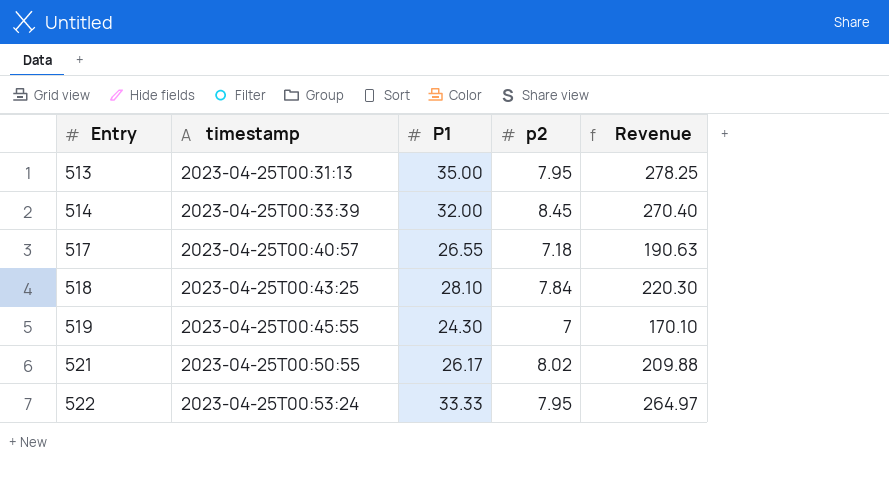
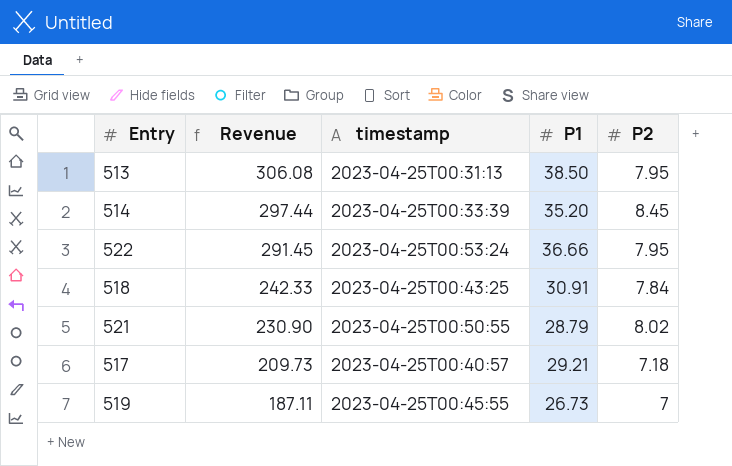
row order: Entry ascending -> Revenue descending
column Revenue | position: 5 -> 2
column name: p2 -> P2
513 | Revenue: 278.25 -> 306.08
513 | P1: 35.00 -> 38.50
514 | Revenue: 270.40 -> 297.44
514 | P1: 32.00 -> 35.20
522 | Revenue: 264.97 -> 291.45
522 | P1: 33.33 -> 36.66
518 | Revenue: 220.30 -> 242.33
518 | P1: 28.10 -> 30.91
521 | Revenue: 209.88 -> 230.90
521 | P1: 26.17 -> 28.79
517 | Revenue: 190.63 -> 209.73
517 | P1: 26.55 -> 29.21
519 | Revenue: 170.10 -> 187.11
519 | P1: 24.30 -> 26.73

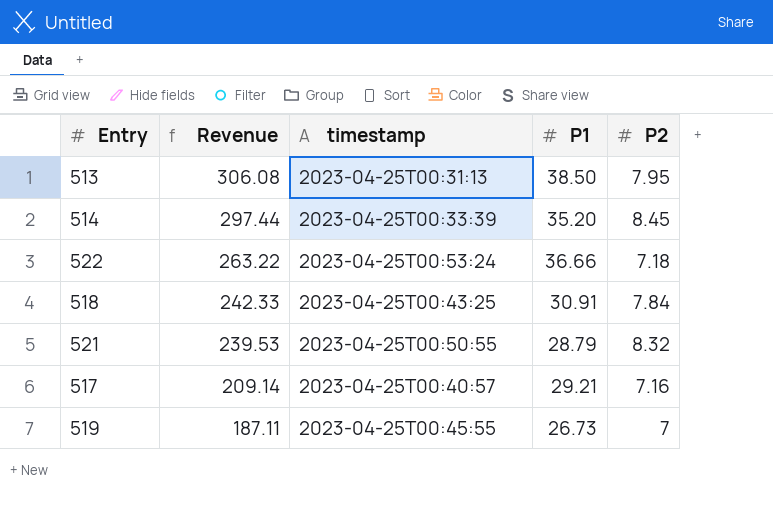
522 | Revenue: 291.45 -> 263.22
522 | P2: 7.95 -> 7.18
521 | Revenue: 230.90 -> 239.53
521 | P2: 8.02 -> 8.32
517 | Revenue: 209.73 -> 209.14
517 | P2: 7.18 -> 7.16

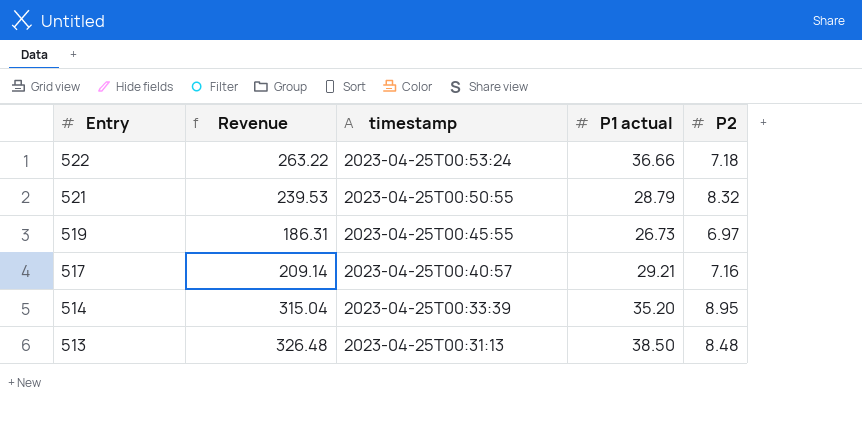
row order: Revenue descending -> Entry descending
column name: P1 -> P1 actual
row 518: 242.33 | 2023-04-25T00:43:25 | 30.91 | 7.84 -> none
519 | Revenue: 187.11 -> 186.31
519 | P2: 7 -> 6.97
514 | Revenue: 297.44 -> 315.04
514 | P2: 8.45 -> 8.95
513 | Revenue: 306.08 -> 326.48
513 | P2: 7.95 -> 8.48

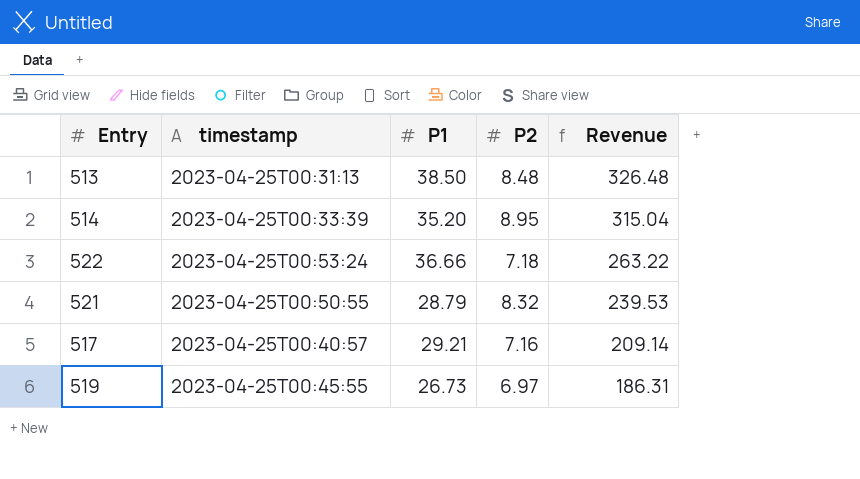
row order: Entry descending -> Revenue descending
column name: P1 actual -> P1
column Revenue | position: 2 -> 5

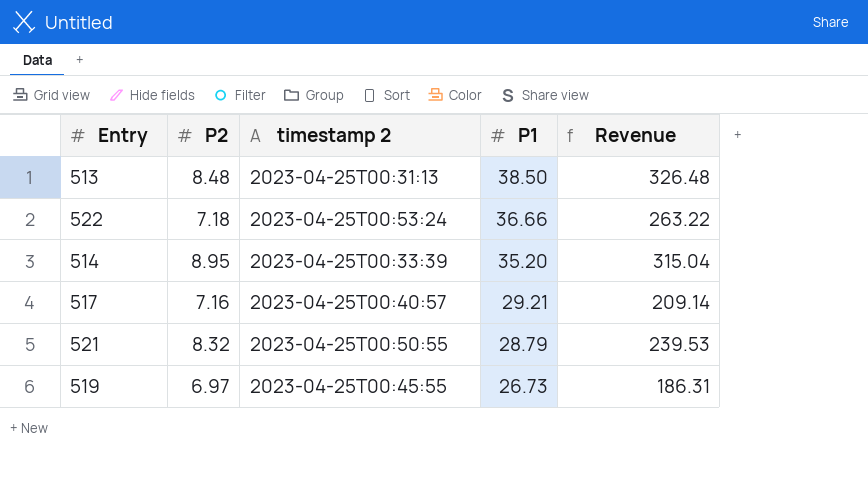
row order: Revenue descending -> P1 descending
column P2 | position: 4 -> 2
column name: timestamp -> timestamp 2

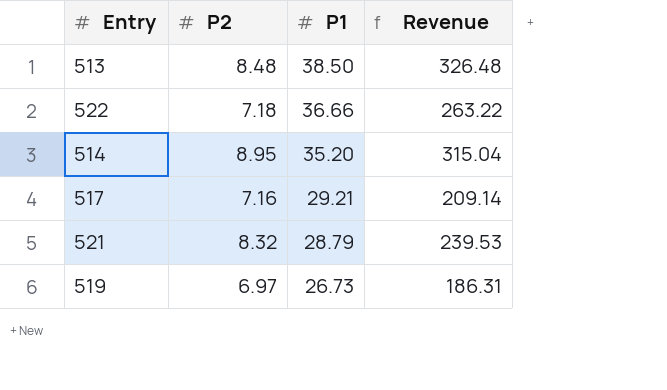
column timestamp 2 | position: 3 -> none

